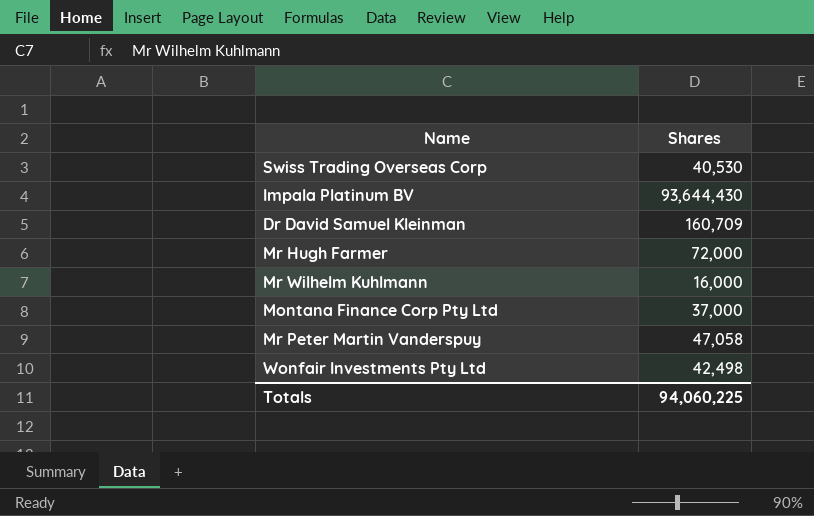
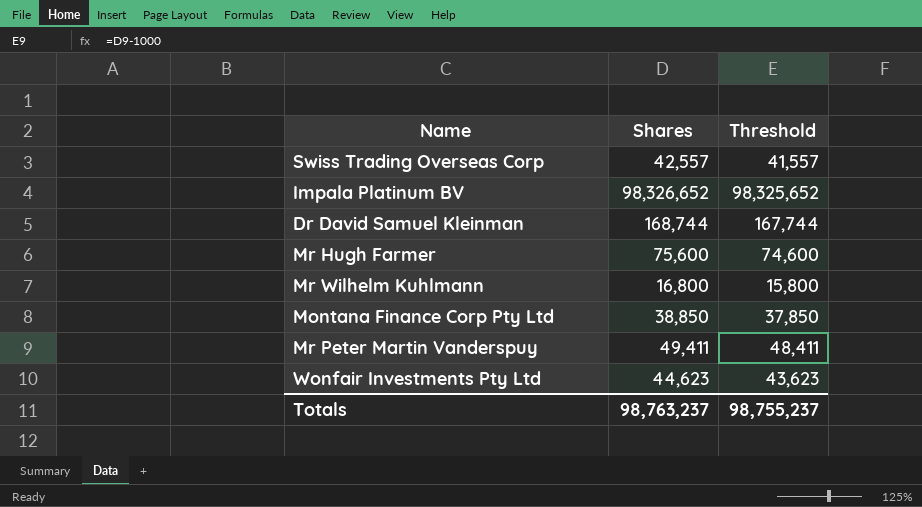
column Threshold | formula: none -> [Shares] - 1000
Swiss Trading Overseas Corp | Shares: 40,530 -> 42,557
Impala Platinum BV | Shares: 93,644,430 -> 98,326,652
Dr David Samuel Kleinman | Shares: 160,709 -> 168,744
Mr Hugh Farmer | Shares: 72,000 -> 75,600
Mr Wilhelm Kuhlmann | Shares: 16,000 -> 16,800
Montana Finance Corp Pty Ltd | Shares: 37,000 -> 38,850
Mr Peter Martin Vanderspuy | Shares: 47,058 -> 49,411
Wonfair Investments Pty Ltd | Shares: 42,498 -> 44,623
Totals | Shares: 94,060,225 -> 98,763,237

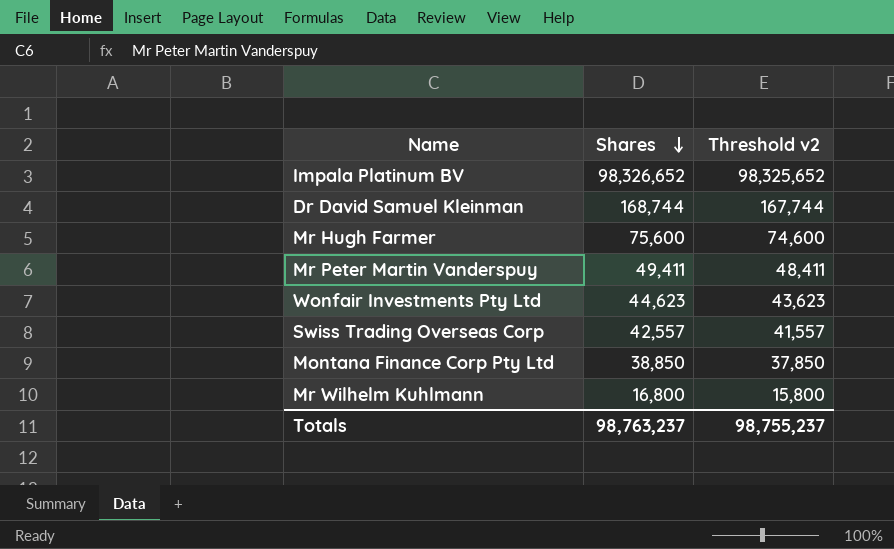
row order: none -> Shares descending
column name: Threshold -> Threshold v2

